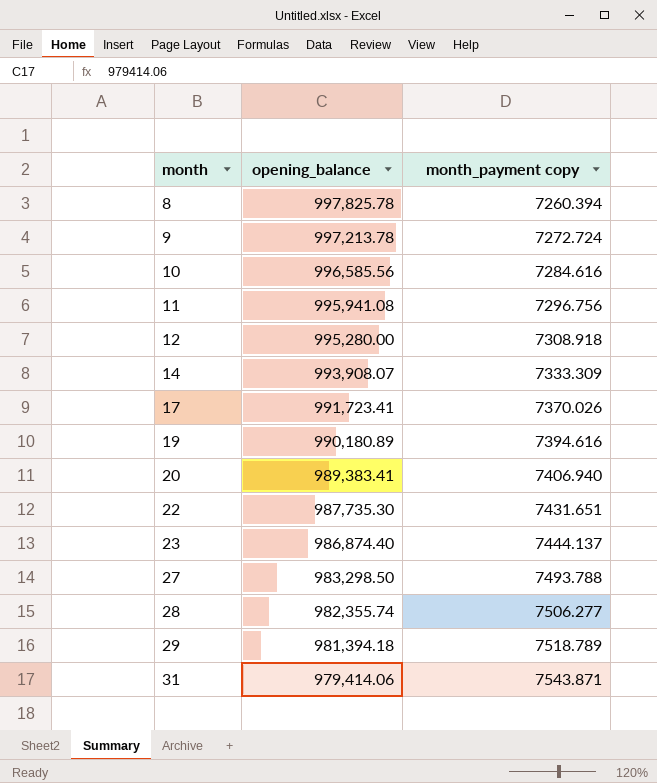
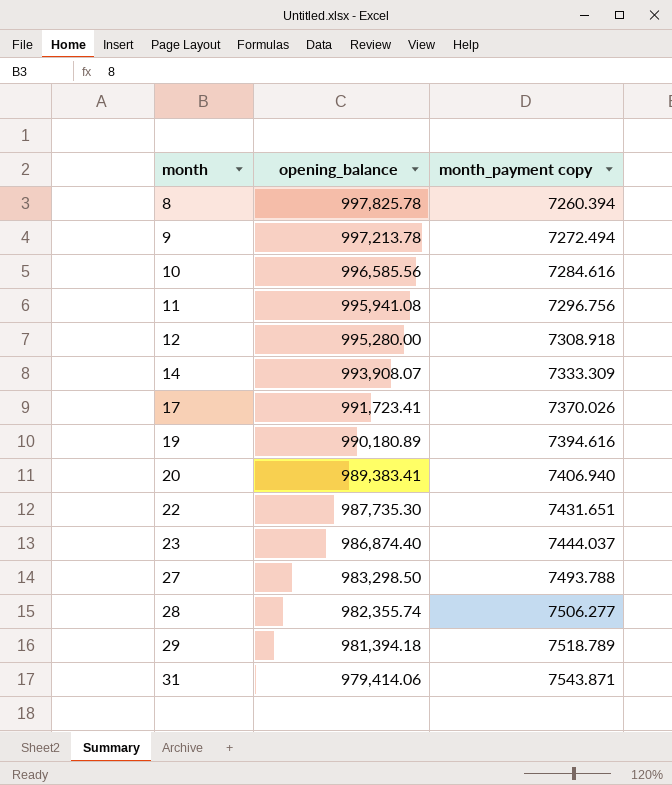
9 | month_payment copy: 7272.724 -> 7272.494
23 | month_payment copy: 7444.137 -> 7444.037

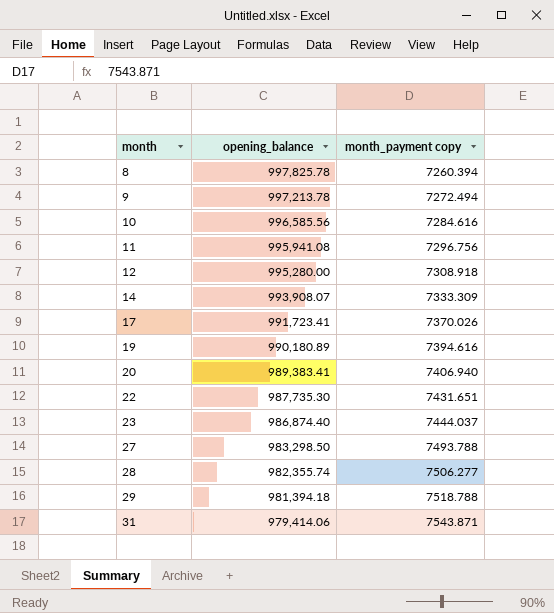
29 | month_payment copy: 7518.789 -> 7518.788

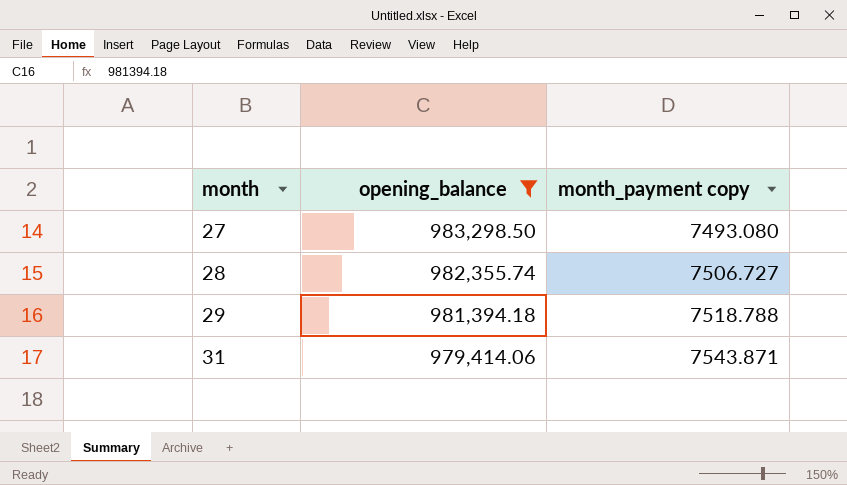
filter: none -> opening_balance <= 983,298.50
27 | month_payment copy: 7493.788 -> 7493.080
28 | month_payment copy: 7506.277 -> 7506.727

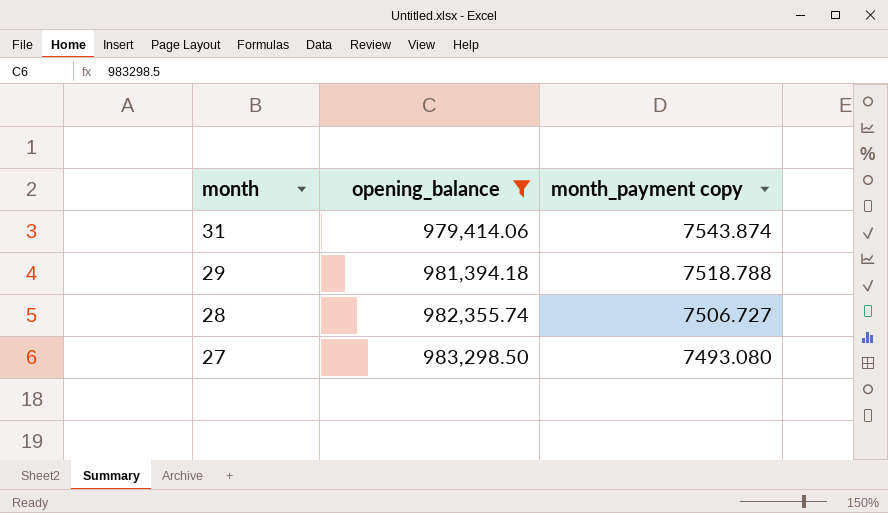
row order: month ascending -> month descending
31 | month_payment copy: 7543.871 -> 7543.874

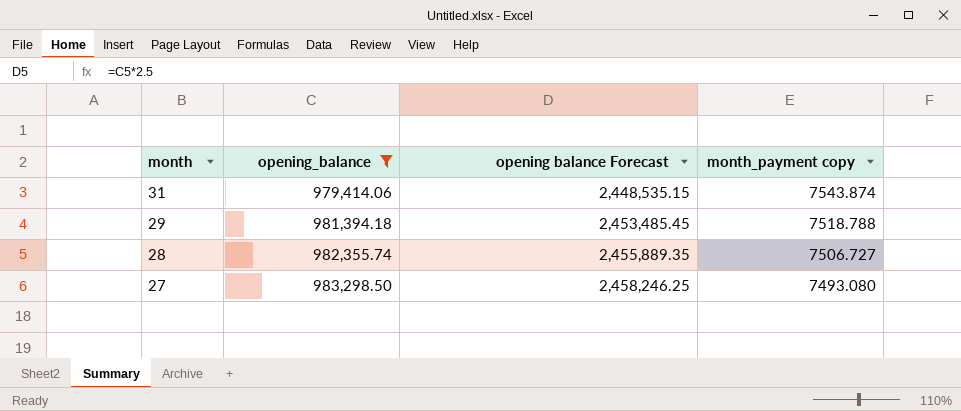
column opening balance Forecast | formula: none -> [opening_balance] * 2.5

